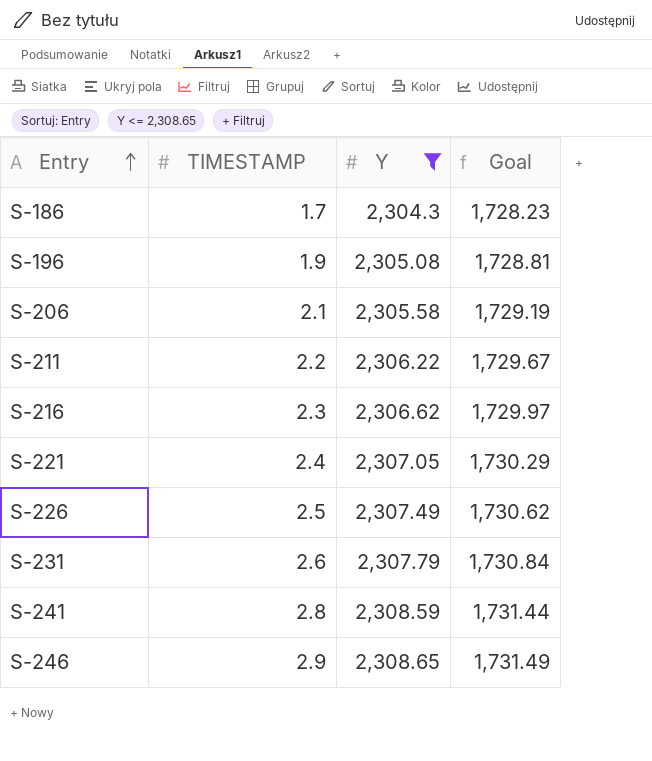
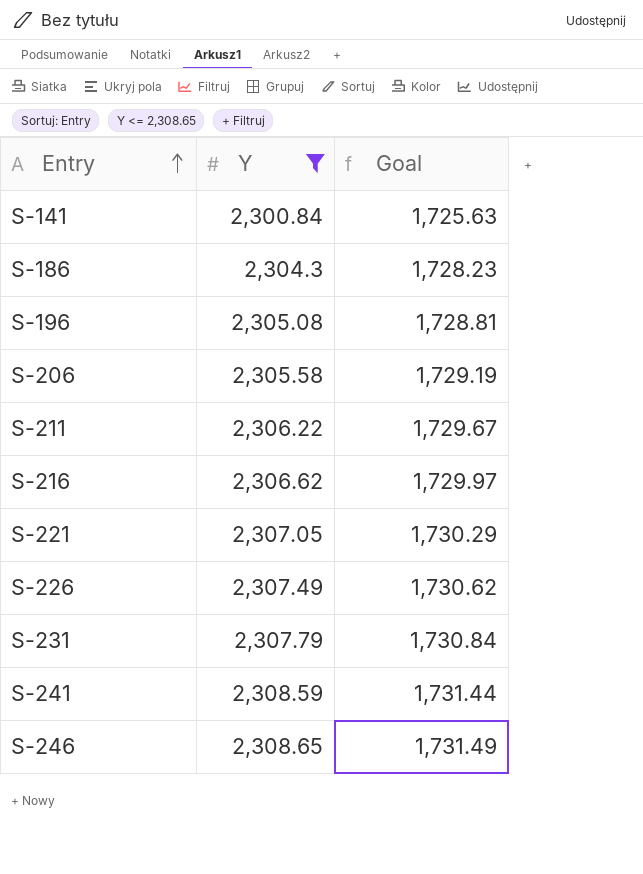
column TIMESTAMP | position: 2 -> none
row S-141: none -> 2,300.84 | 1,725.63

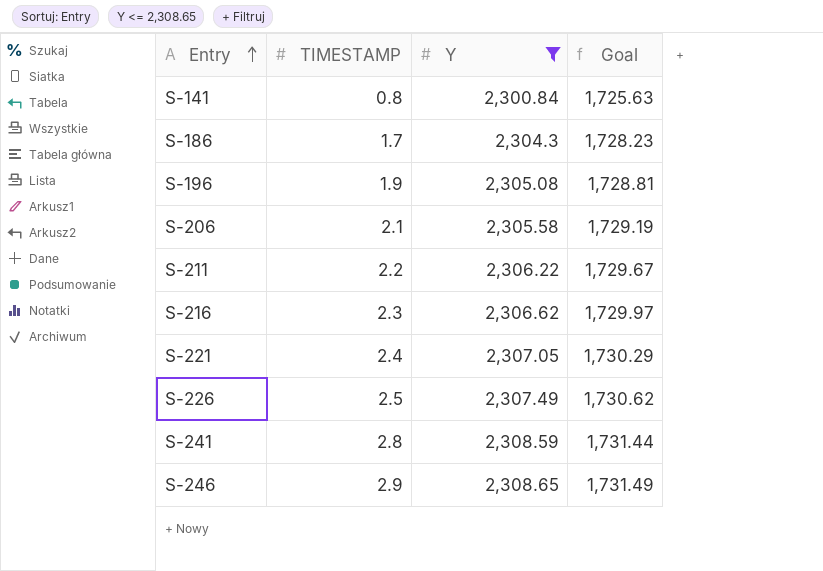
column TIMESTAMP | position: none -> 2
row S-231: 2,307.79 | 1,730.84 -> none

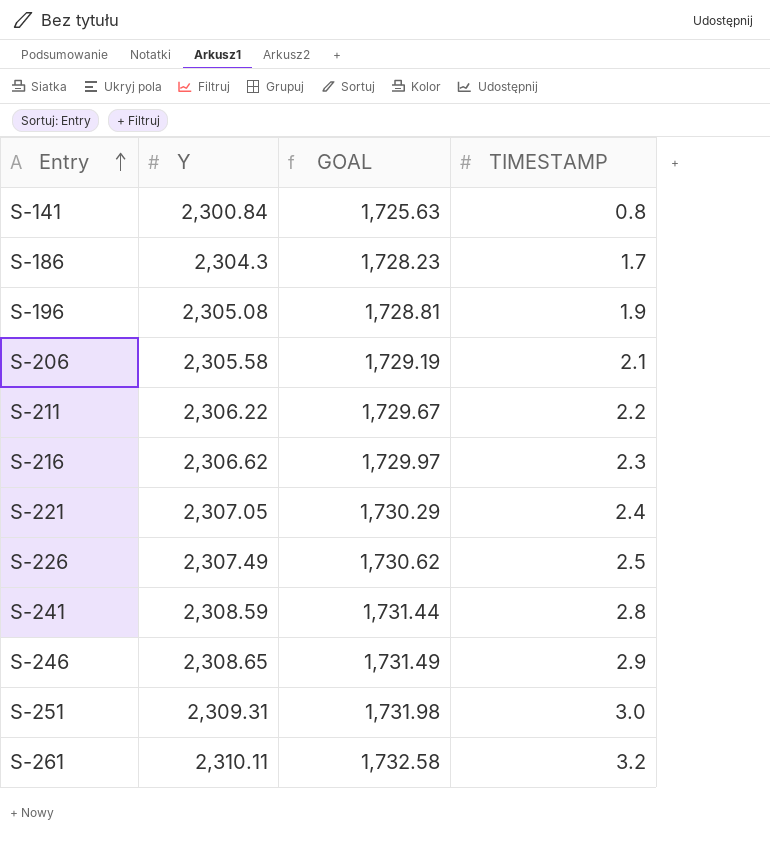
filter: Y <= 2,308.65 -> none
column name: Goal -> GOAL
column TIMESTAMP | position: 2 -> 4

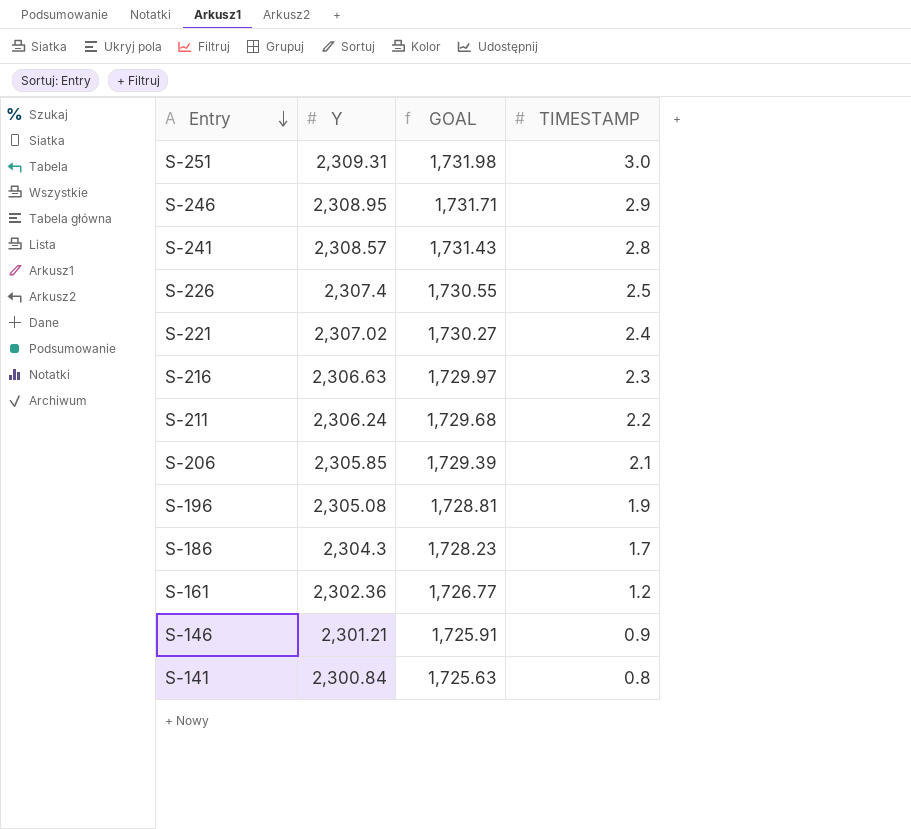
row order: Entry ascending -> Entry descending
row S-261: 2,310.11 | 1,732.58 | 3.2 -> none
S-246 | Y: 2,308.65 -> 2,308.95
S-246 | GOAL: 1,731.49 -> 1,731.71
S-241 | Y: 2,308.59 -> 2,308.57
S-241 | GOAL: 1,731.44 -> 1,731.43
S-226 | Y: 2,307.49 -> 2,307.4
S-226 | GOAL: 1,730.62 -> 1,730.55
S-221 | Y: 2,307.05 -> 2,307.02
S-221 | GOAL: 1,730.29 -> 1,730.27
S-216 | Y: 2,306.62 -> 2,306.63
S-211 | Y: 2,306.22 -> 2,306.24
S-211 | GOAL: 1,729.67 -> 1,729.68
S-206 | Y: 2,305.58 -> 2,305.85
S-206 | GOAL: 1,729.19 -> 1,729.39
row S-161: none -> 2,302.36 | 1,726.77 | 1.2
row S-146: none -> 2,301.21 | 1,725.91 | 0.9

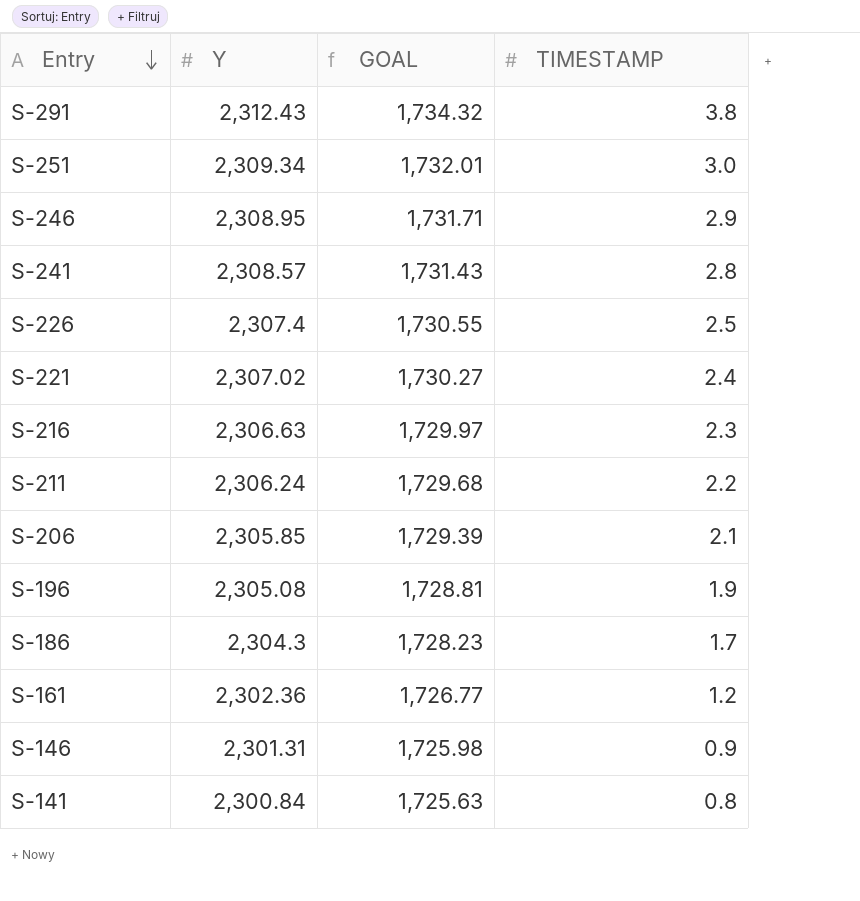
row S-291: none -> 2,312.43 | 1,734.32 | 3.8
S-251 | Y: 2,309.31 -> 2,309.34
S-251 | GOAL: 1,731.98 -> 1,732.01
S-146 | Y: 2,301.21 -> 2,301.31
S-146 | GOAL: 1,725.91 -> 1,725.98

